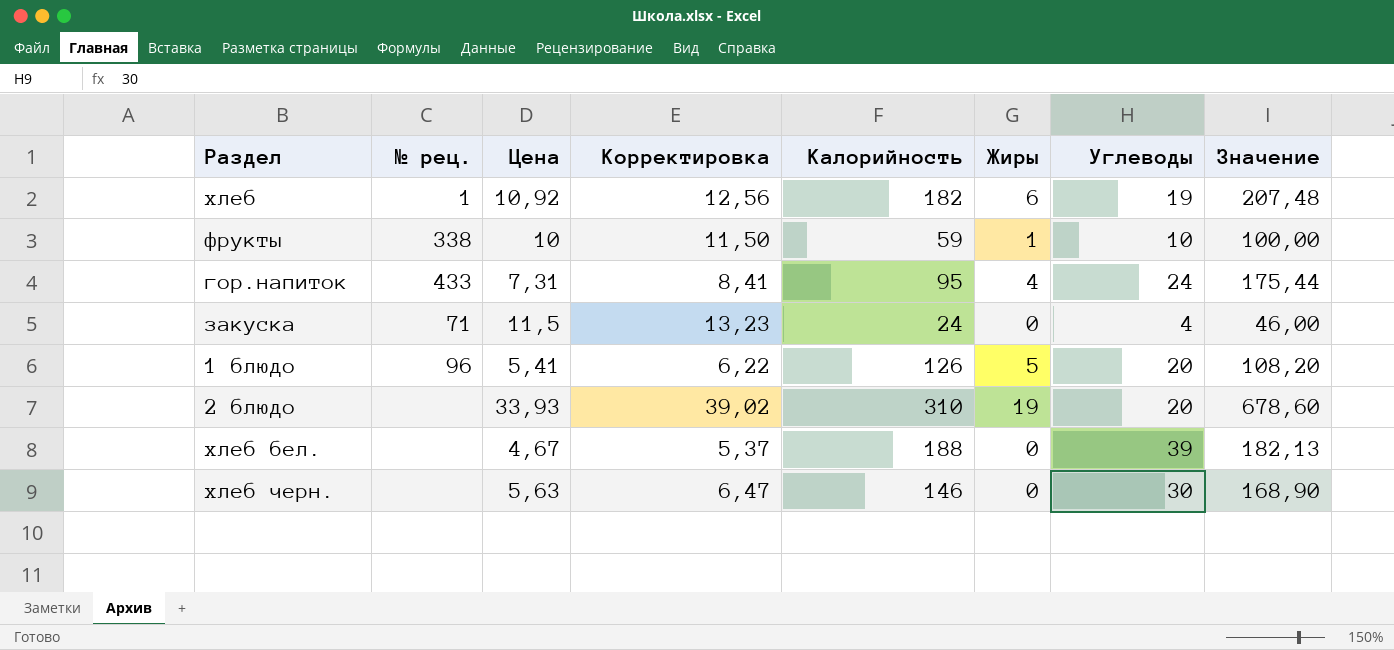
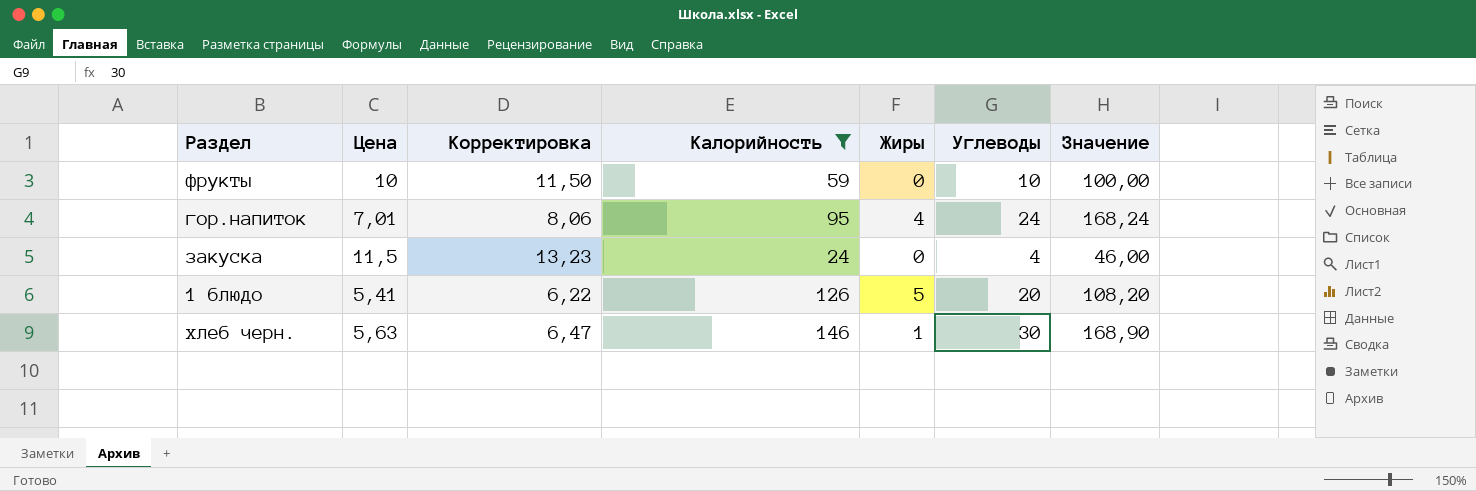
filter: none -> Калорийность <= 146
column № рец. | position: 2 -> none
фрукты | Жиры: 1 -> 0
гор.напиток | Цена: 7,31 -> 7,01
гор.напиток | Корректировка: 8,41 -> 8,06
гор.напиток | Значение: 175,44 -> 168,24
хлеб черн. | Жиры: 0 -> 1

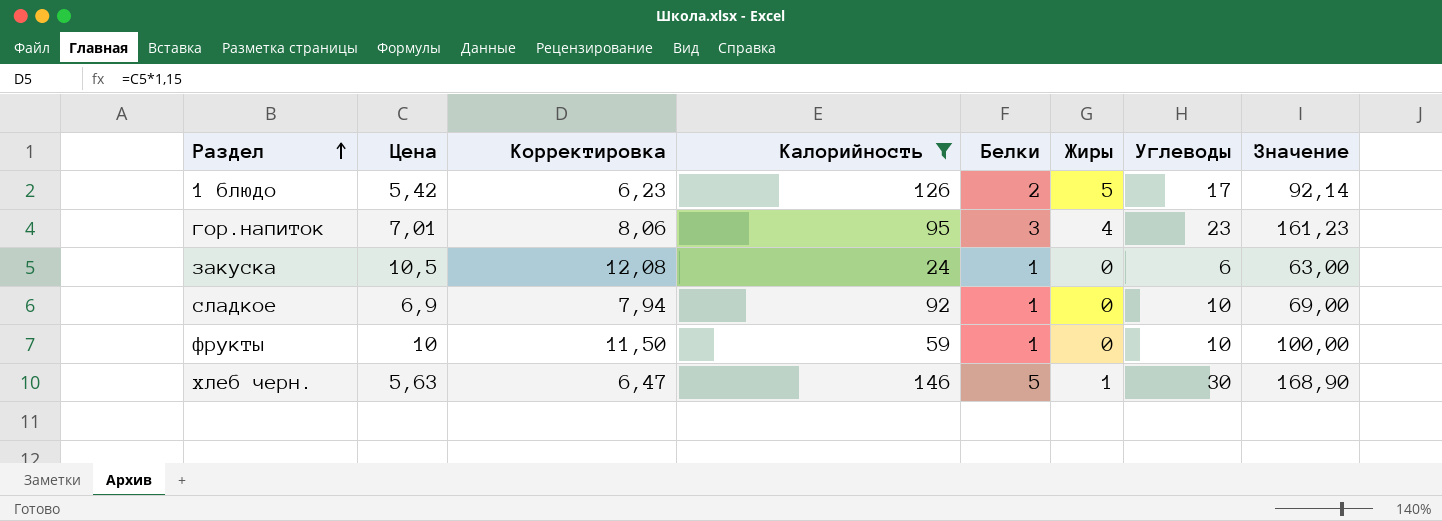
row order: none -> Раздел ascending
column Белки | position: none -> 5
1 блюдо | Цена: 5,41 -> 5,42
1 блюдо | Корректировка: 6,22 -> 6,23
1 блюдо | Углеводы: 20 -> 17
1 блюдо | Значение: 108,20 -> 92,14
гор.напиток | Углеводы: 24 -> 23
гор.напиток | Значение: 168,24 -> 161,23
закуска | Цена: 11,5 -> 10,5
закуска | Корректировка: 13,23 -> 12,08
закуска | Углеводы: 4 -> 6
закуска | Значение: 46,00 -> 63,00
row сладкое: none -> 6,9 | 7,94 | 92 | 1 | 0 | 10 | 69,00

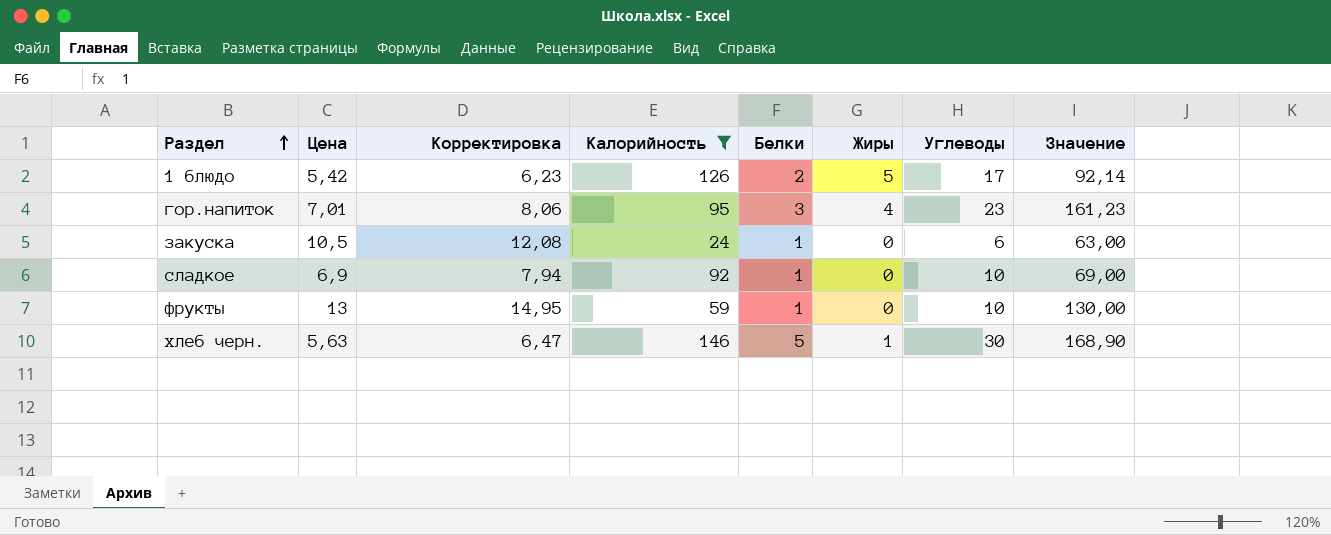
фрукты | Цена: 10 -> 13
фрукты | Корректировка: 11,50 -> 14,95
фрукты | Значение: 100,00 -> 130,00

